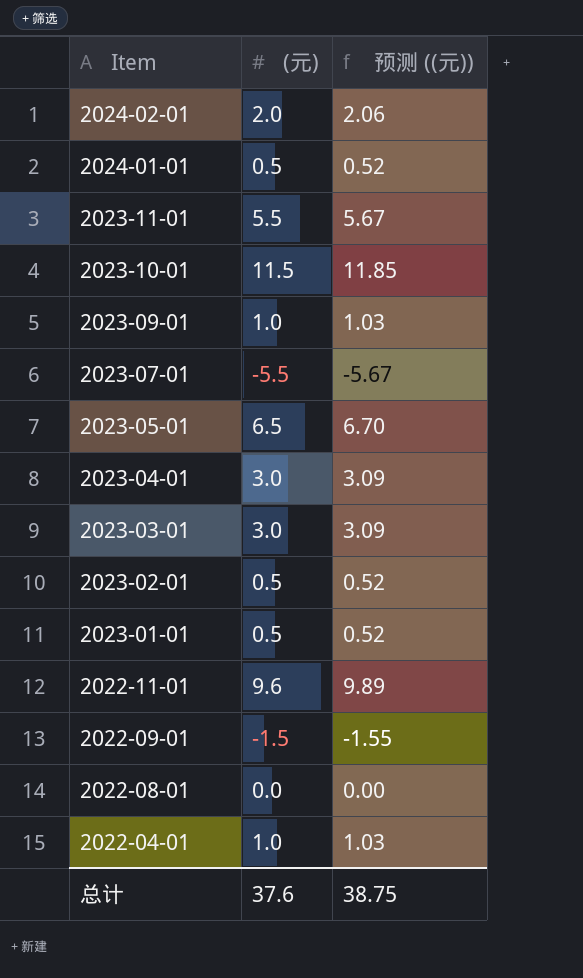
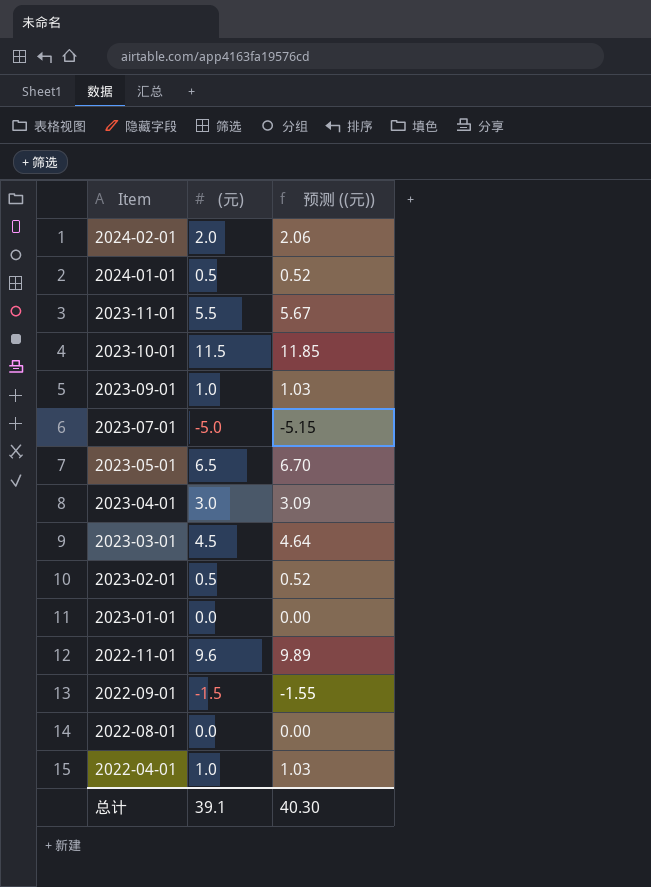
2023-07-01 | (元): -5.5 -> -5.0
2023-07-01 | 预测 ((元)): -5.67 -> -5.15
2023-03-01 | (元): 3.0 -> 4.5
2023-03-01 | 预测 ((元)): 3.09 -> 4.64
2023-01-01 | (元): 0.5 -> 0.0
2023-01-01 | 预测 ((元)): 0.52 -> 0.00
总计 | (元): 37.6 -> 39.1
总计 | 预测 ((元)): 38.75 -> 40.30

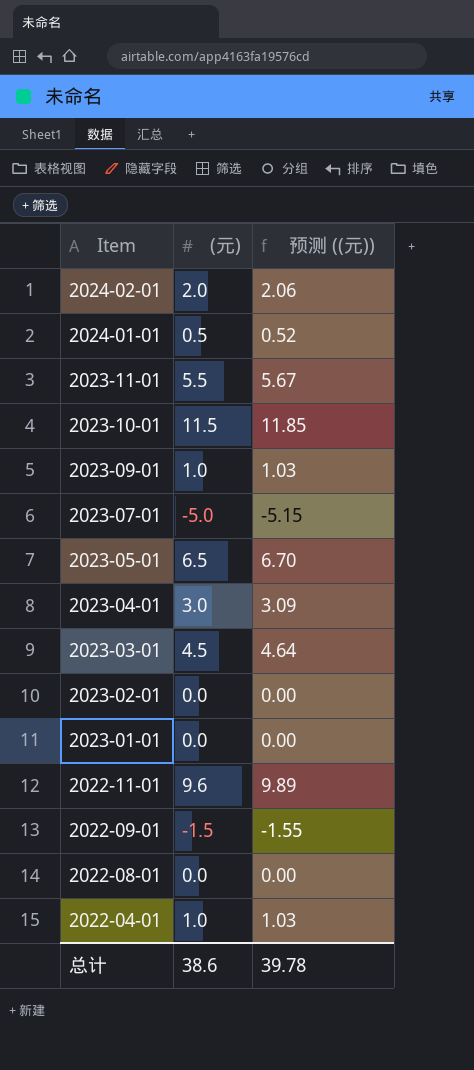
2023-02-01 | (元): 0.5 -> 0.0
2023-02-01 | 预测 ((元)): 0.52 -> 0.00
总计 | (元): 39.1 -> 38.6
总计 | 预测 ((元)): 40.30 -> 39.78

